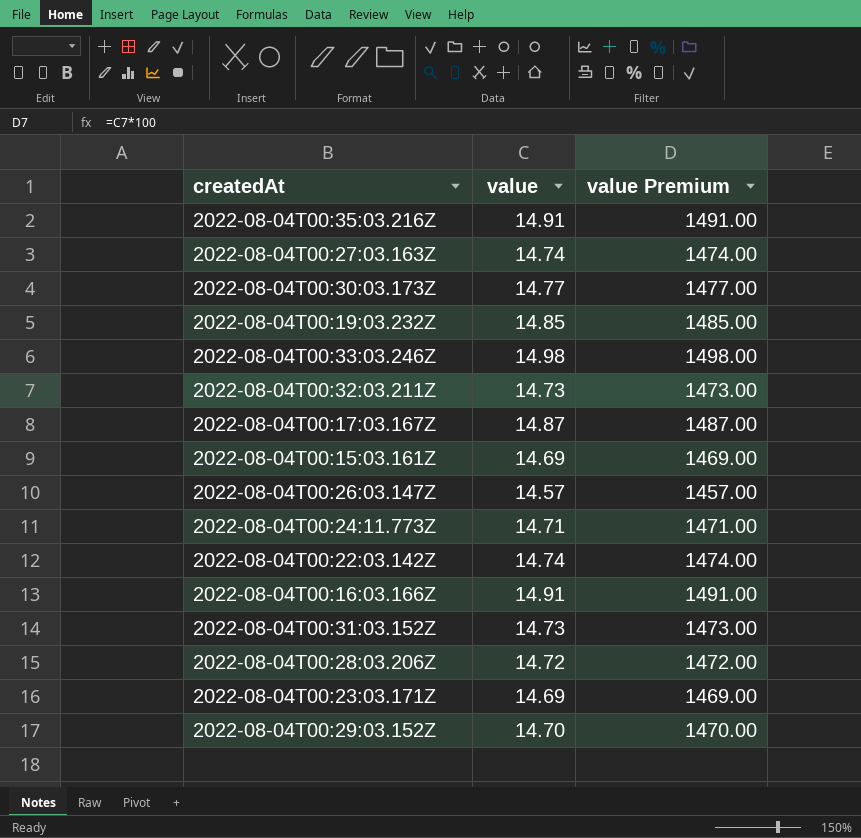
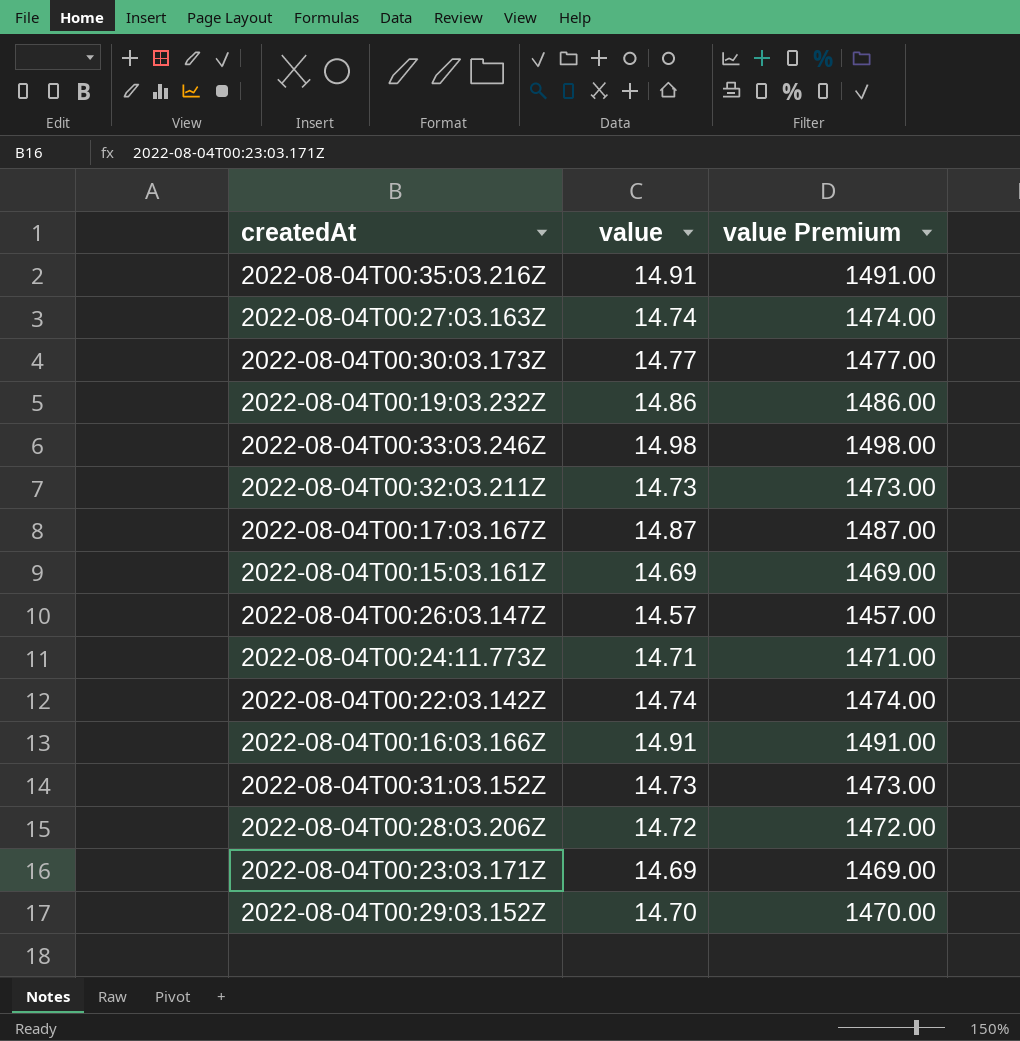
2022-08-04T00:19:03.232Z | value: 14.85 -> 14.86
2022-08-04T00:19:03.232Z | value Premium: 1485.00 -> 1486.00

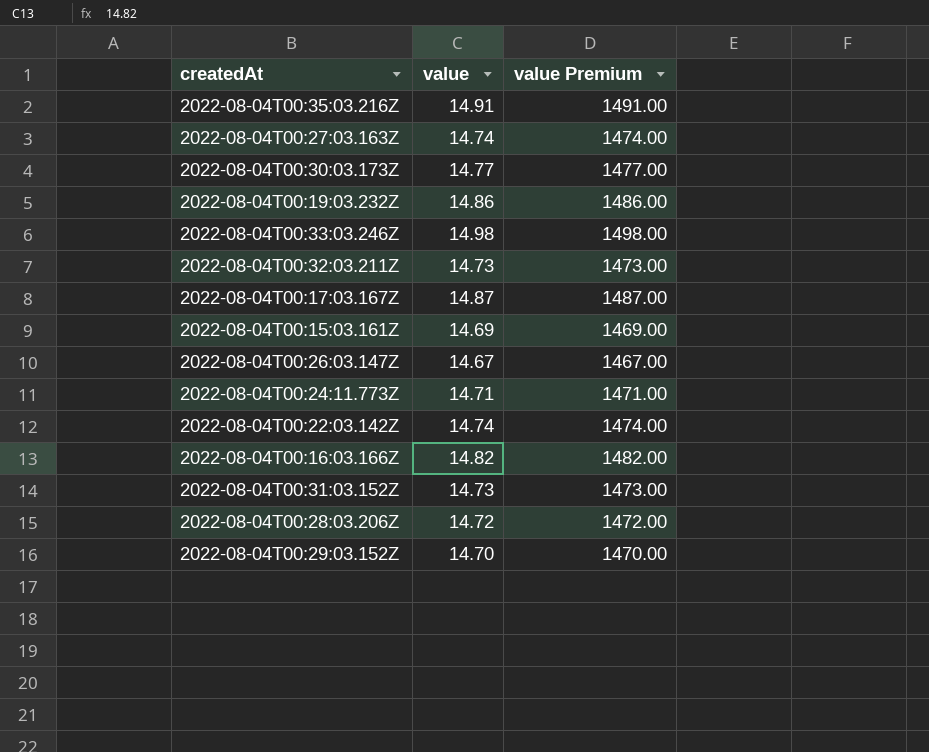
row 2022-08-04T00:23:03.171Z: 14.69 | 1469.00 -> none
2022-08-04T00:26:03.147Z | value: 14.57 -> 14.67
2022-08-04T00:26:03.147Z | value Premium: 1457.00 -> 1467.00
2022-08-04T00:16:03.166Z | value: 14.91 -> 14.82
2022-08-04T00:16:03.166Z | value Premium: 1491.00 -> 1482.00

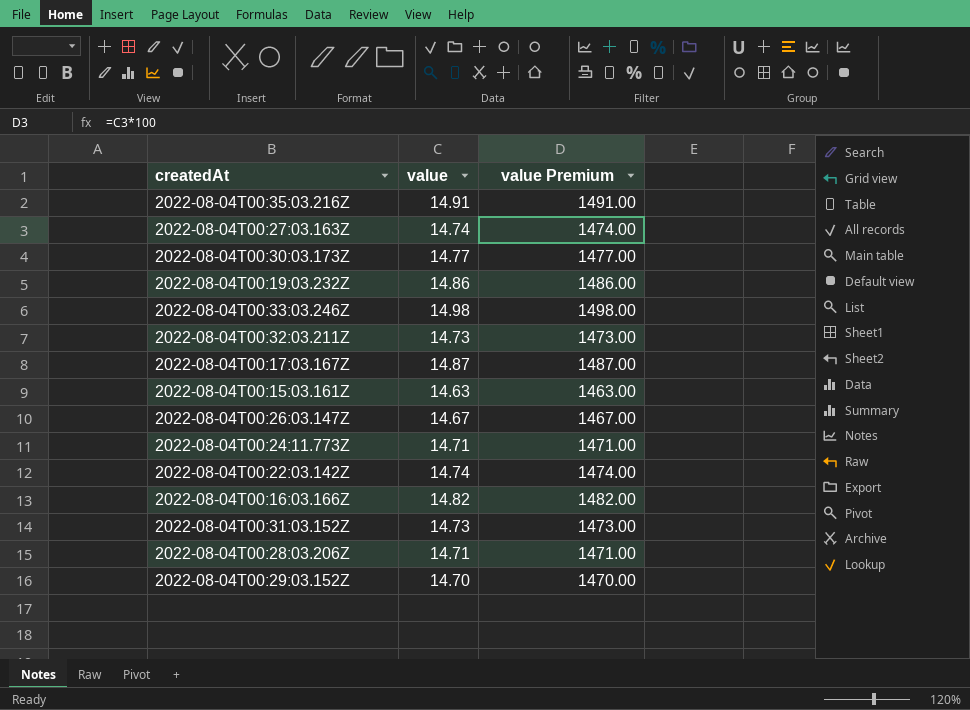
2022-08-04T00:15:03.161Z | value: 14.69 -> 14.63
2022-08-04T00:15:03.161Z | value Premium: 1469.00 -> 1463.00
2022-08-04T00:28:03.206Z | value: 14.72 -> 14.71
2022-08-04T00:28:03.206Z | value Premium: 1472.00 -> 1471.00

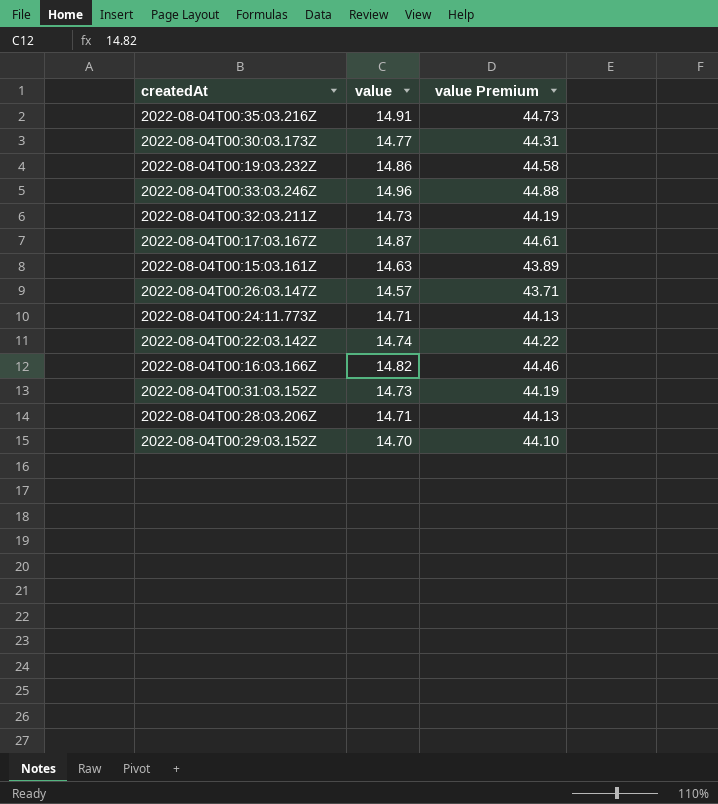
column value Premium | formula: [value] * 100 -> [value] * 3
row 2022-08-04T00:27:03.163Z: 14.74 | 1474.00 -> none
2022-08-04T00:33:03.246Z | value: 14.98 -> 14.96
2022-08-04T00:26:03.147Z | value: 14.67 -> 14.57

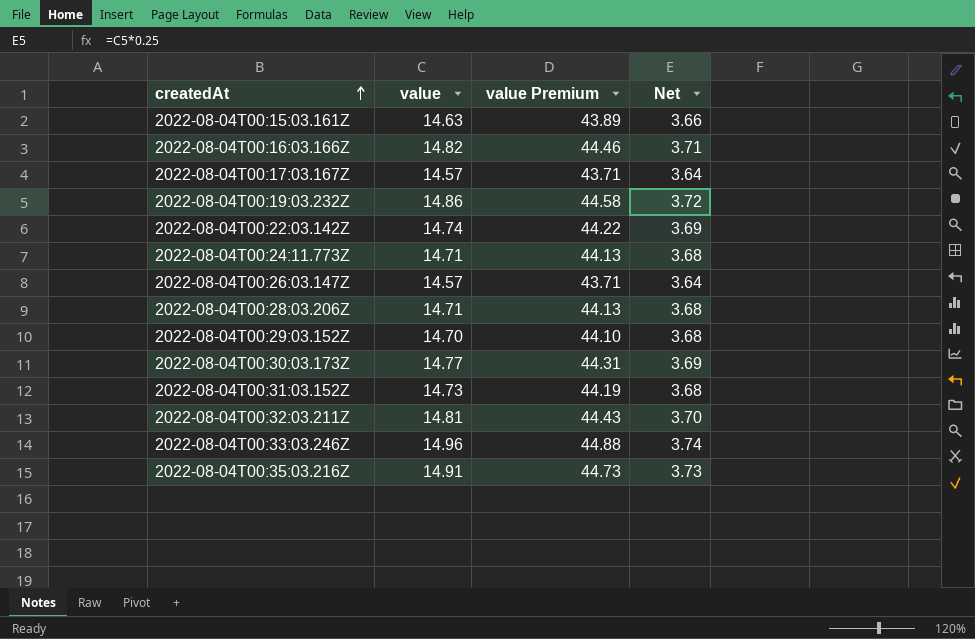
row order: none -> createdAt ascending
column Net | formula: none -> [value] * 0.25
2022-08-04T00:17:03.167Z | value: 14.87 -> 14.57
2022-08-04T00:17:03.167Z | value Premium: 44.61 -> 43.71
2022-08-04T00:32:03.211Z | value: 14.73 -> 14.81
2022-08-04T00:32:03.211Z | value Premium: 44.19 -> 44.43

